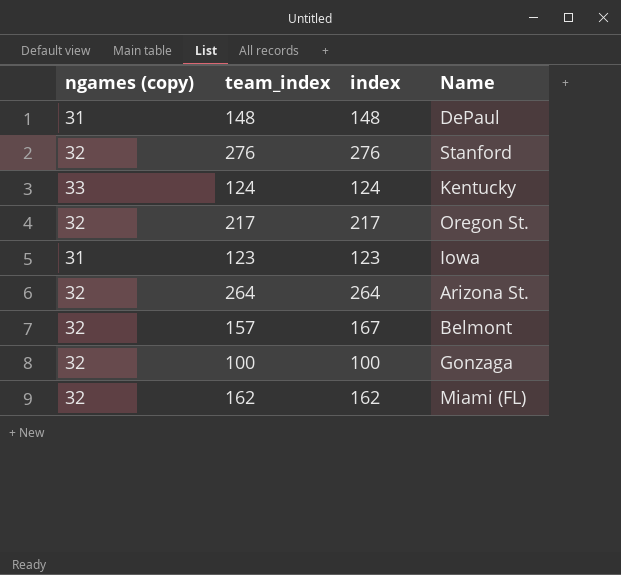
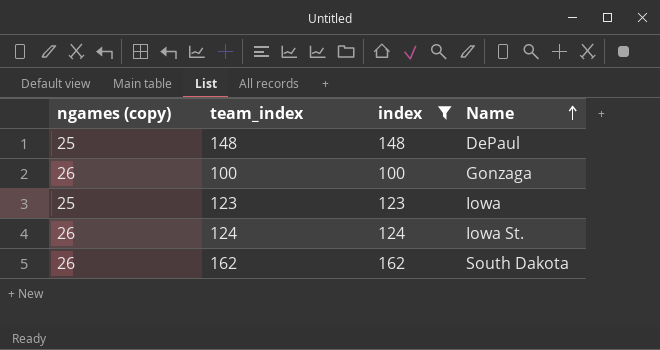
filter: none -> index <= 162
row order: none -> Name ascending
148 | ngames (copy): 31 -> 25
100 | ngames (copy): 32 -> 26
123 | ngames (copy): 31 -> 25
124 | ngames (copy): 33 -> 26
124 | Name: Kentucky -> Iowa St.
162 | ngames (copy): 32 -> 26
162 | Name: Miami (FL) -> South Dakota

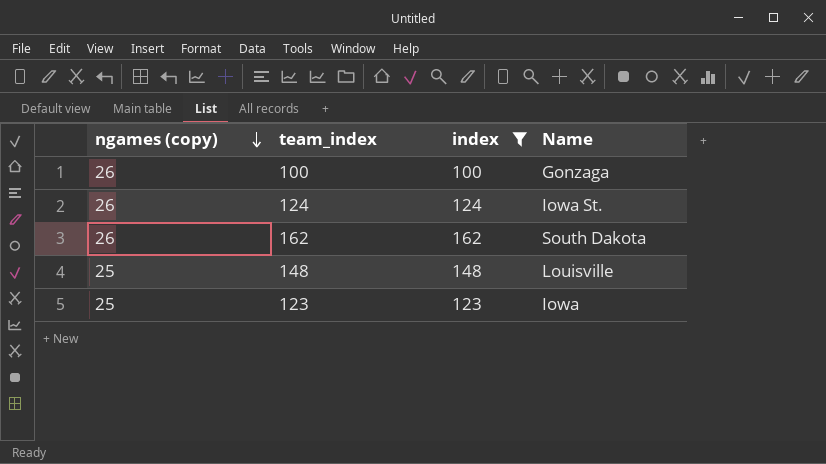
row order: Name ascending -> ngames (copy) descending
148 | Name: DePaul -> Louisville

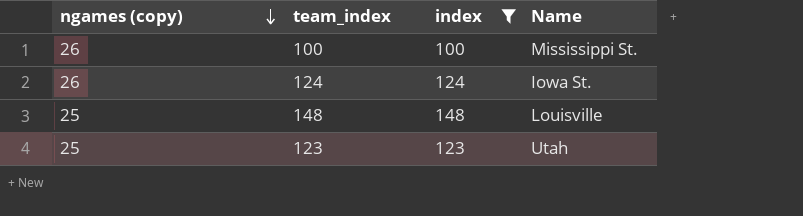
row 162: 26 | 162 | South Dakota -> none
100 | Name: Gonzaga -> Mississippi St.
123 | Name: Iowa -> Utah

